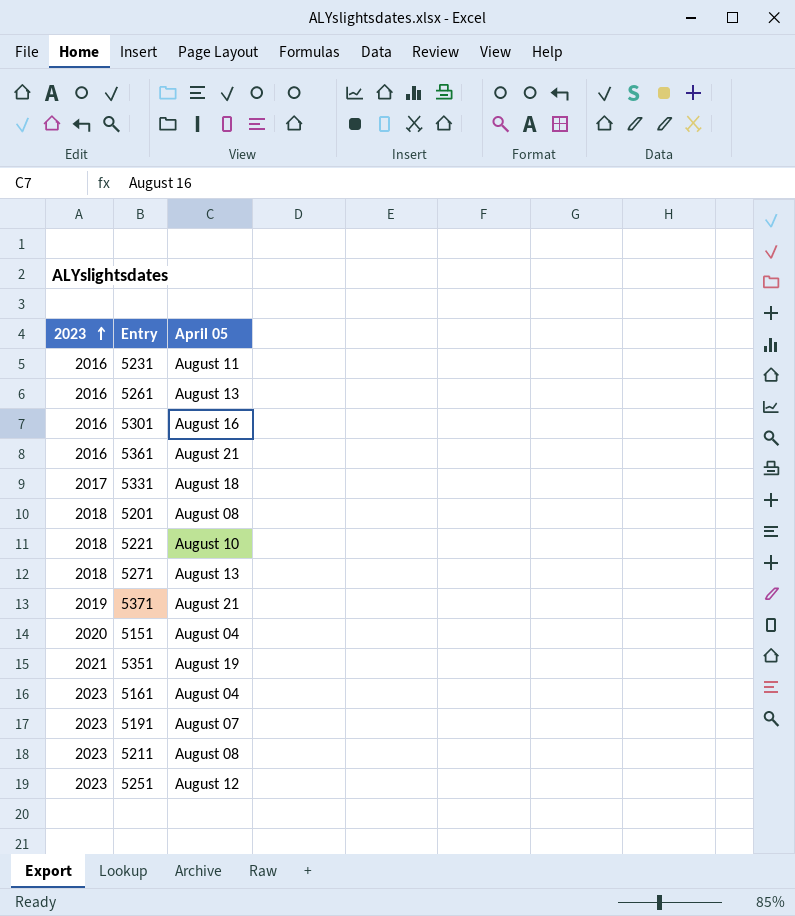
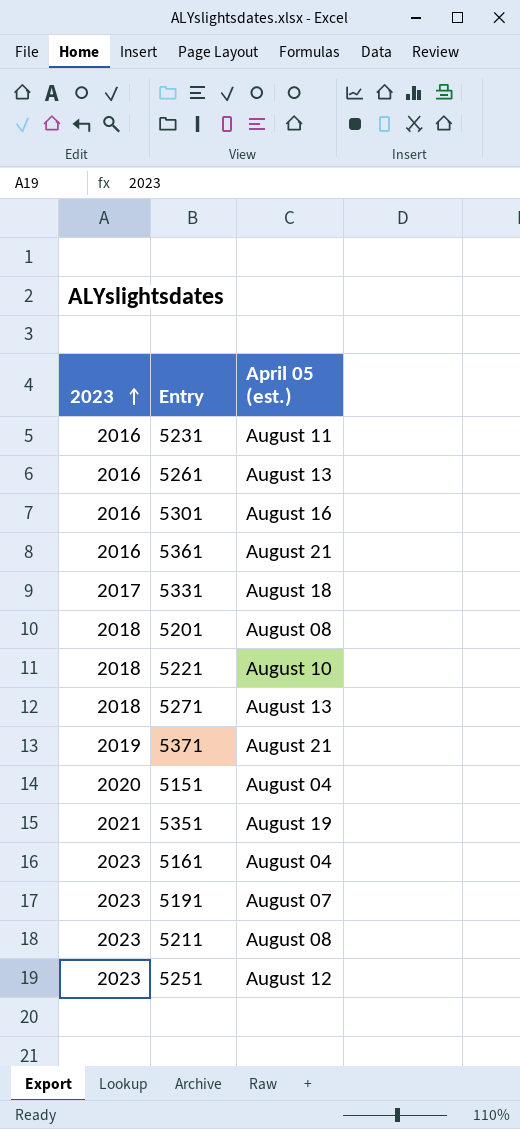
column name: April 05 -> April 05 (est.)

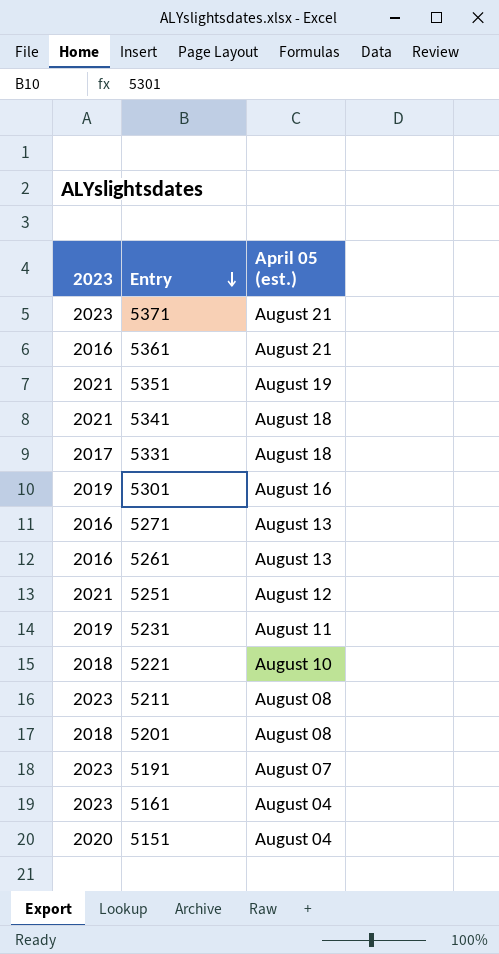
row order: 2023 ascending -> Entry descending
5371 | 2023: 2019 -> 2023
row 5341: none -> 2021 | August 18
5301 | 2023: 2016 -> 2019
5271 | 2023: 2018 -> 2016
5251 | 2023: 2023 -> 2021
5231 | 2023: 2016 -> 2019

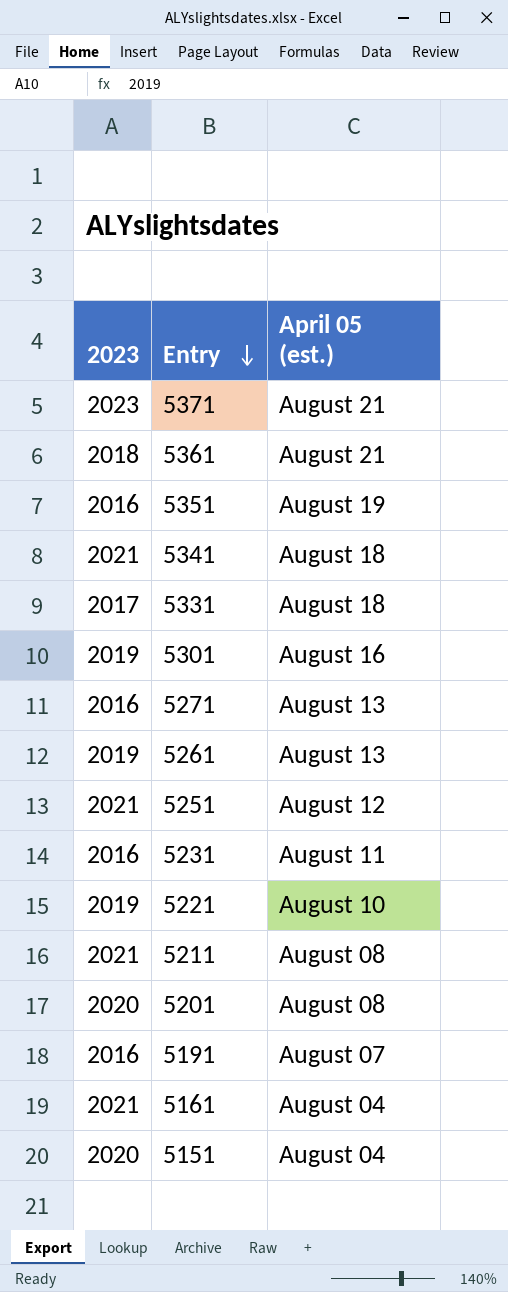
5361 | 2023: 2016 -> 2018
5351 | 2023: 2021 -> 2016
5261 | 2023: 2016 -> 2019
5231 | 2023: 2019 -> 2016
5221 | 2023: 2018 -> 2019
5211 | 2023: 2023 -> 2021
5201 | 2023: 2018 -> 2020
5191 | 2023: 2023 -> 2016
5161 | 2023: 2023 -> 2021

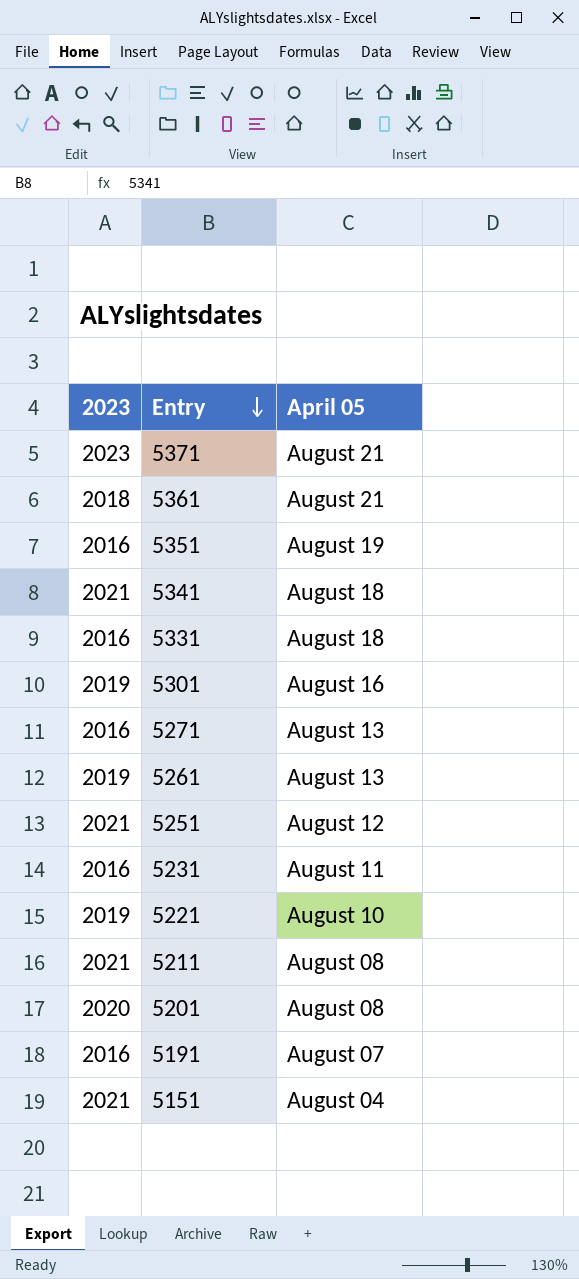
column name: April 05 (est.) -> April 05
row 5161: 2021 | August 04 -> none
5331 | 2023: 2017 -> 2016
5151 | 2023: 2020 -> 2021

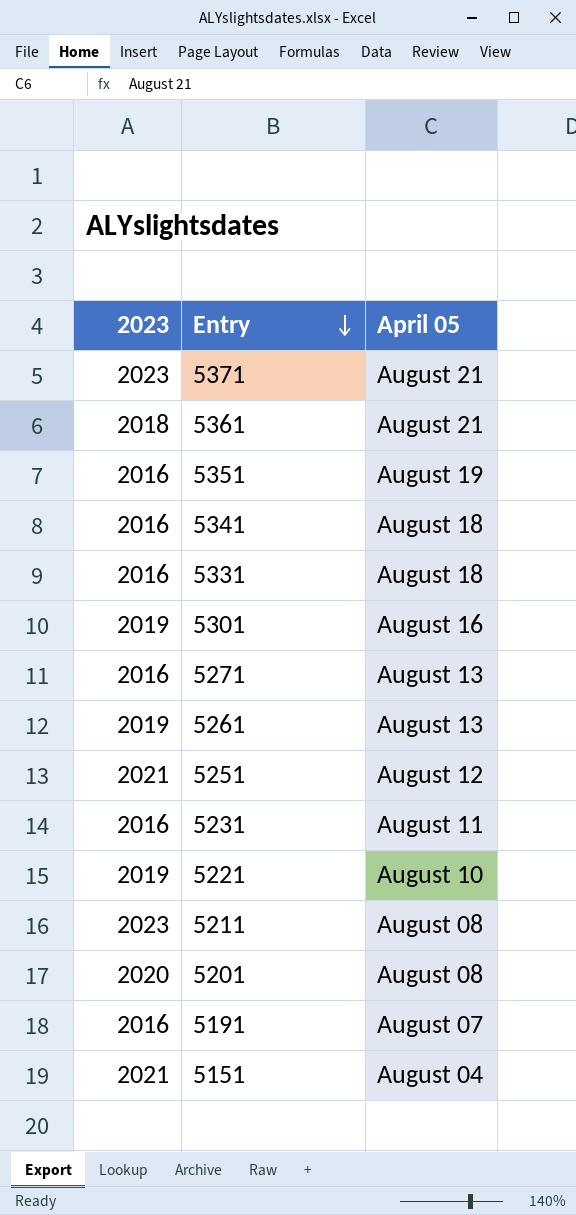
5341 | 2023: 2021 -> 2016
5211 | 2023: 2021 -> 2023

